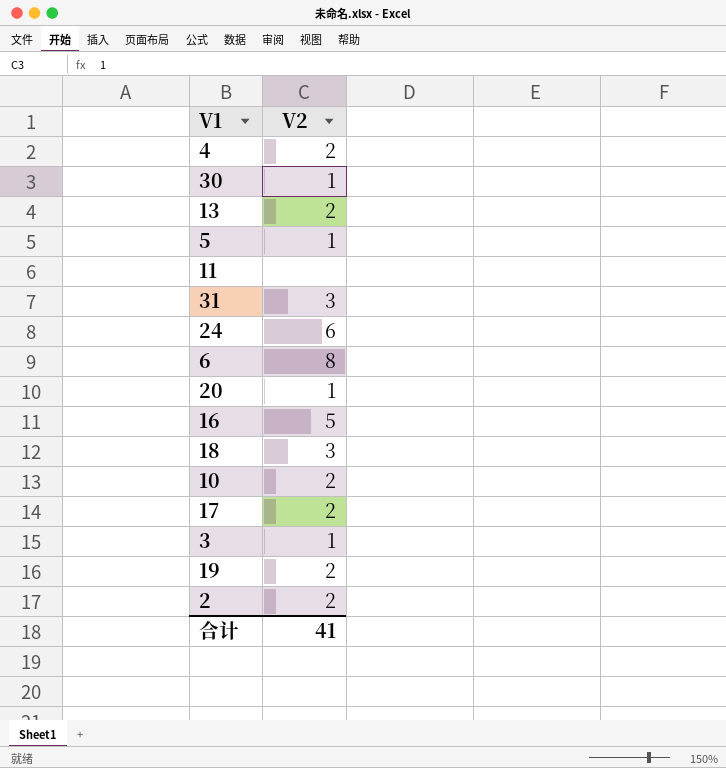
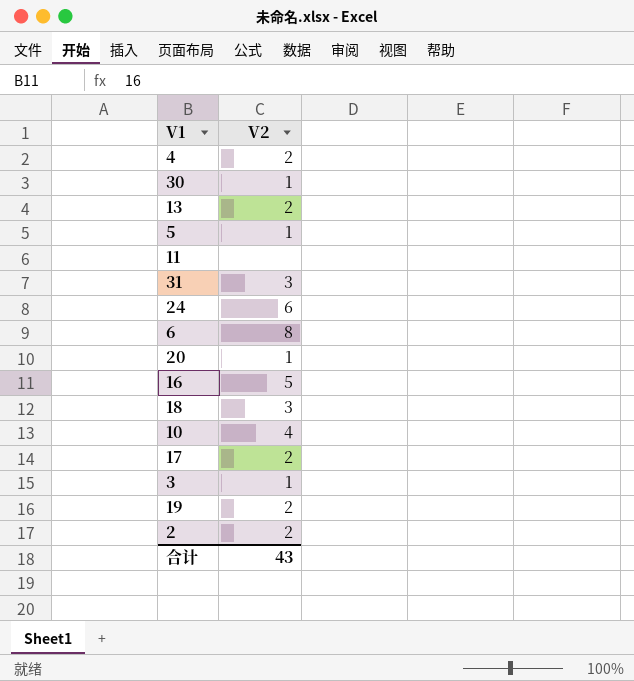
10 | V2: 2 -> 4
合计 | V2: 41 -> 43

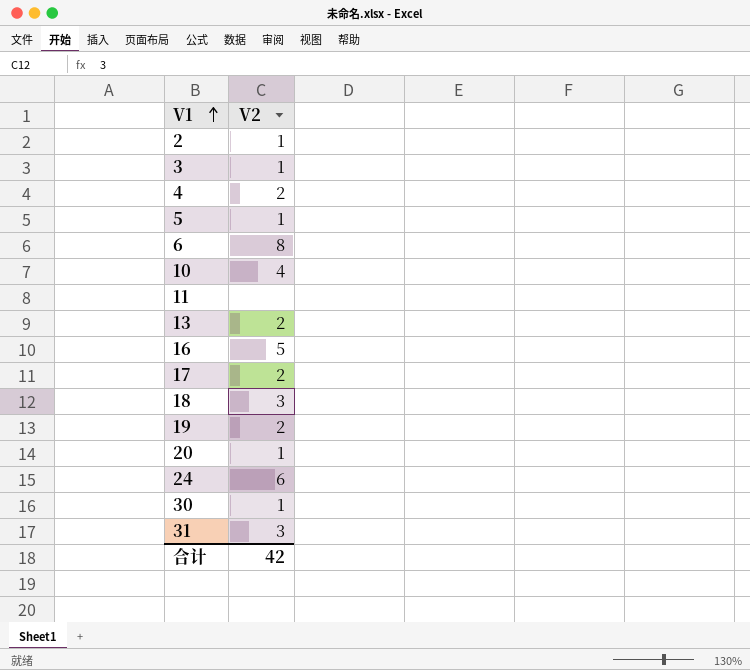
row order: none -> V1 ascending
2 | V2: 2 -> 1
合计 | V2: 43 -> 42

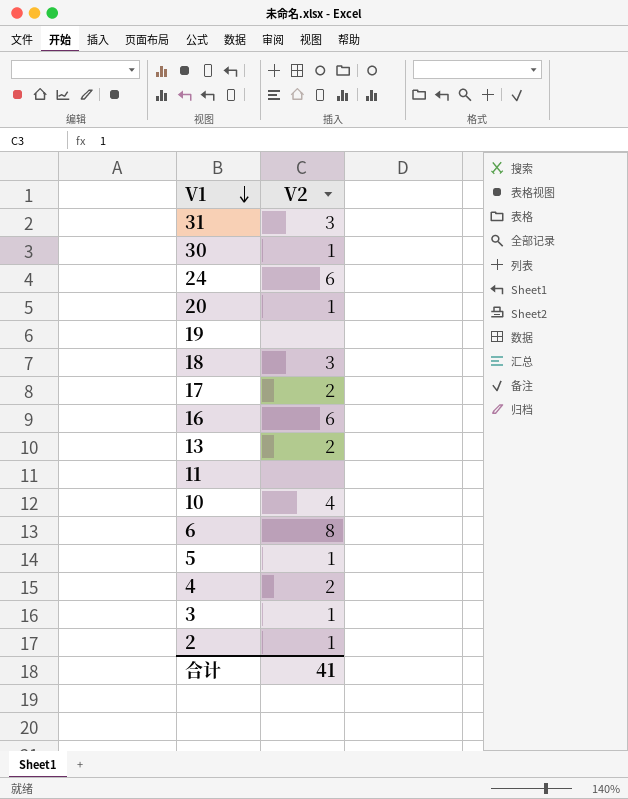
row order: V1 ascending -> V1 descending
19 | V2: 2 -> none
16 | V2: 5 -> 6
合计 | V2: 42 -> 41

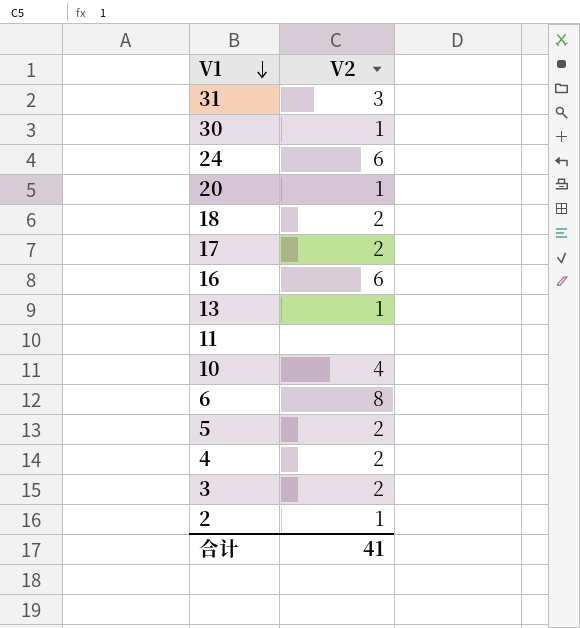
row 19: none -> none
18 | V2: 3 -> 2
13 | V2: 2 -> 1
5 | V2: 1 -> 2
3 | V2: 1 -> 2

